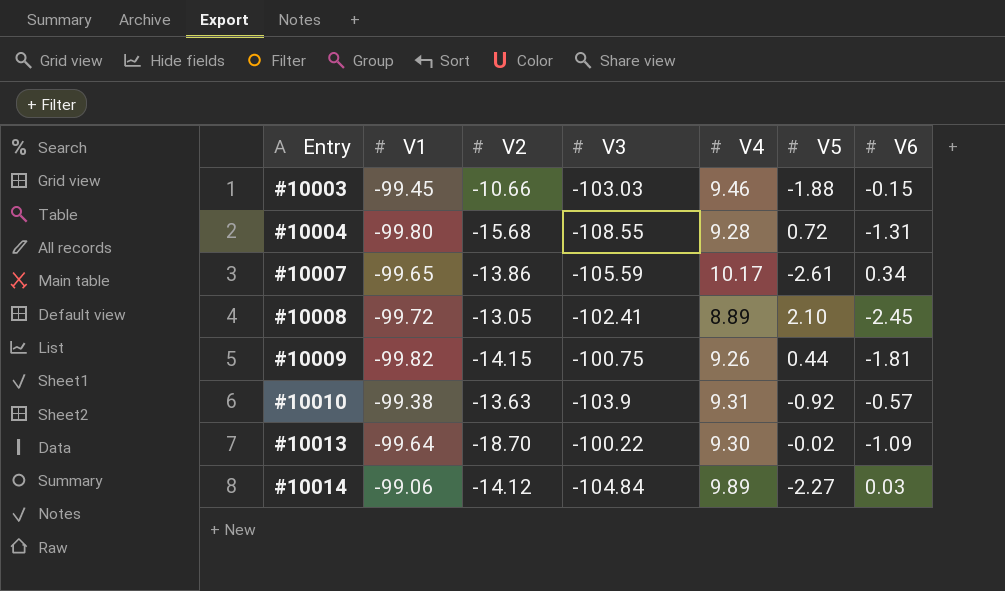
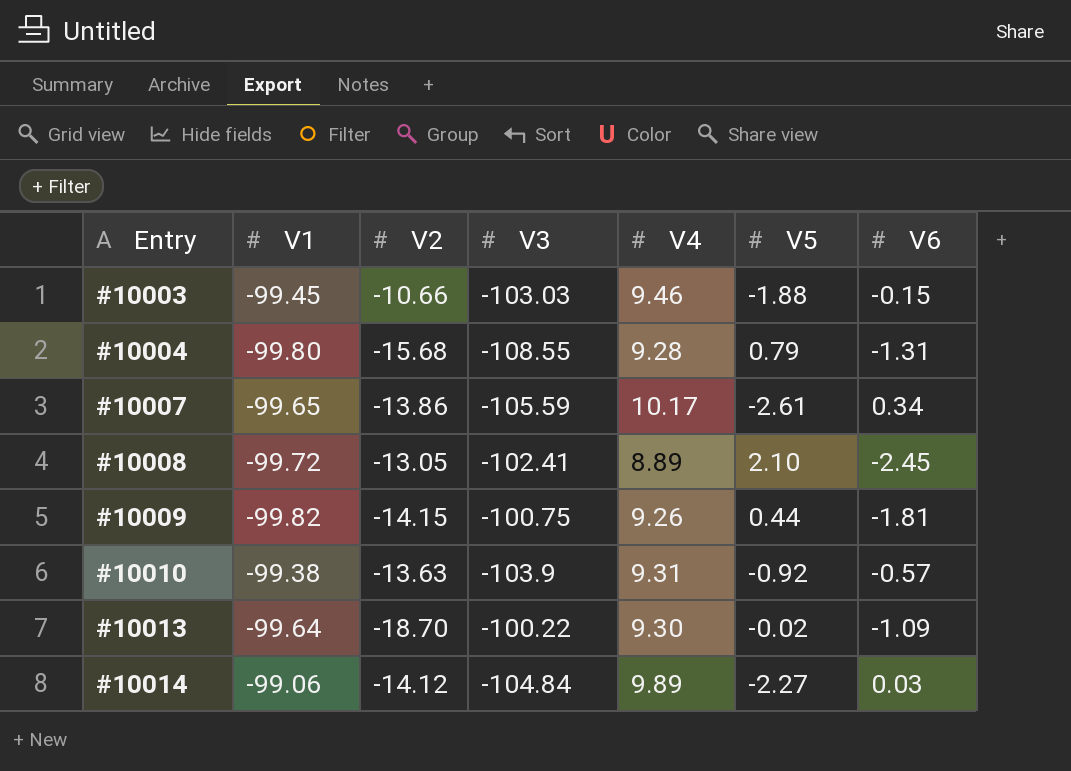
#10004 | V5: 0.72 -> 0.79

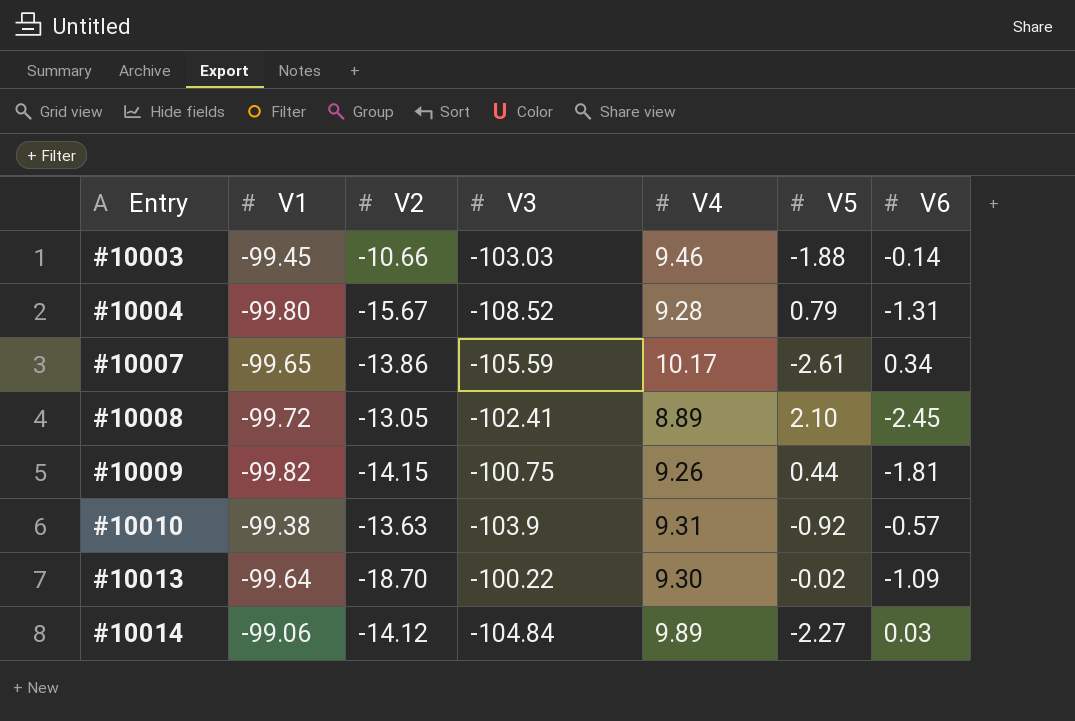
#10003 | V6: -0.15 -> -0.14
#10004 | V2: -15.68 -> -15.67
#10004 | V3: -108.55 -> -108.52

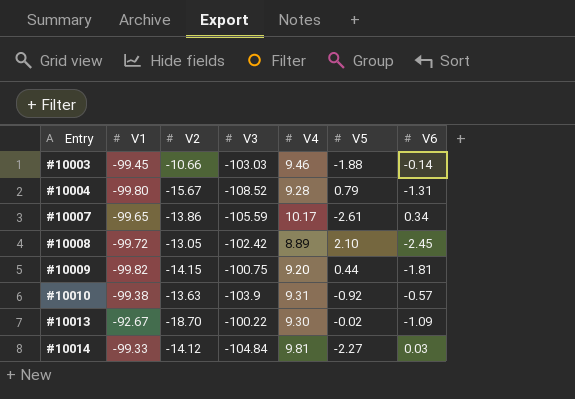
#10008 | V3: -102.41 -> -102.42
#10009 | V4: 9.26 -> 9.20
#10013 | V1: -99.64 -> -92.67
#10014 | V1: -99.06 -> -99.33
#10014 | V4: 9.89 -> 9.81

